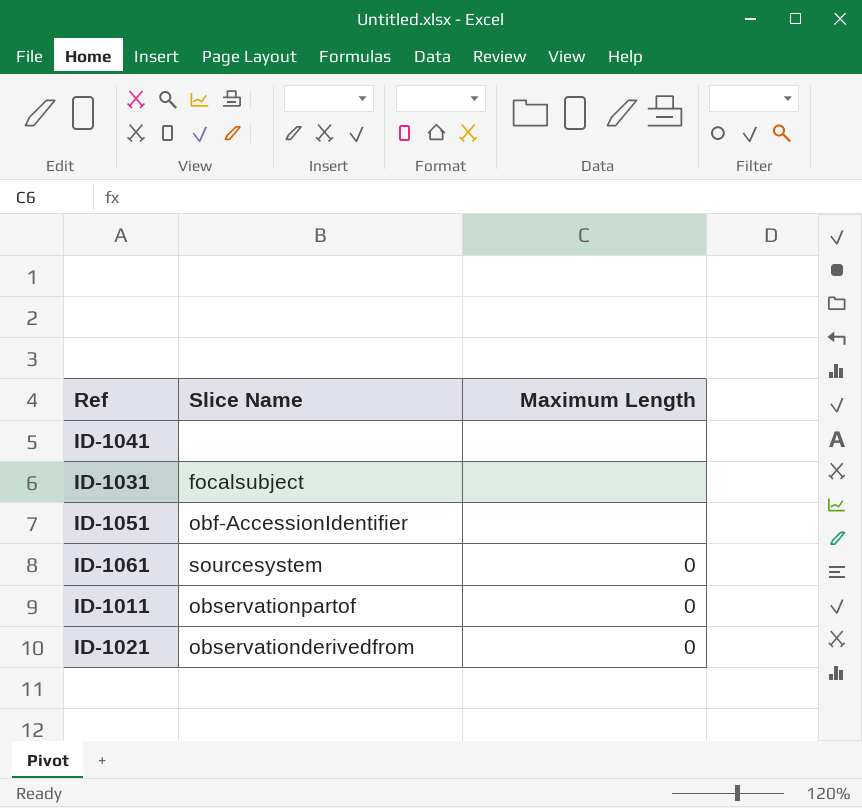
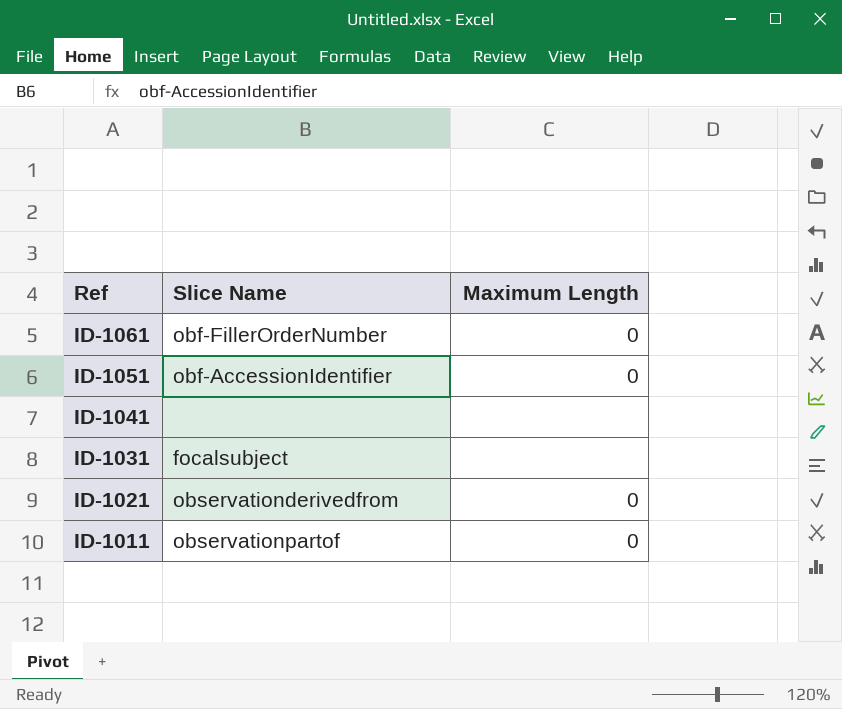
row order: none -> Ref descending
ID-1061 | Slice Name: sourcesystem -> obf-FillerOrderNumber
ID-1051 | Maximum Length: none -> 0

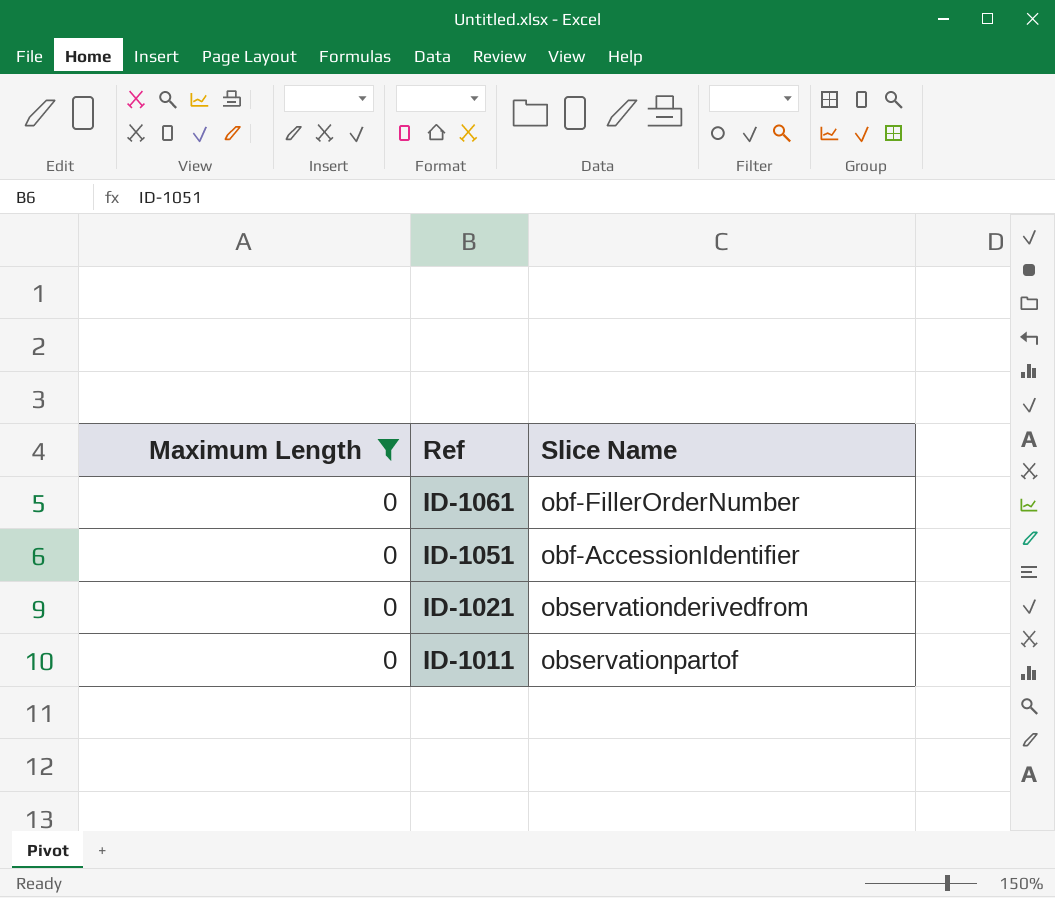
filter: none -> Maximum Length = 0
column Maximum Length | position: 3 -> 1

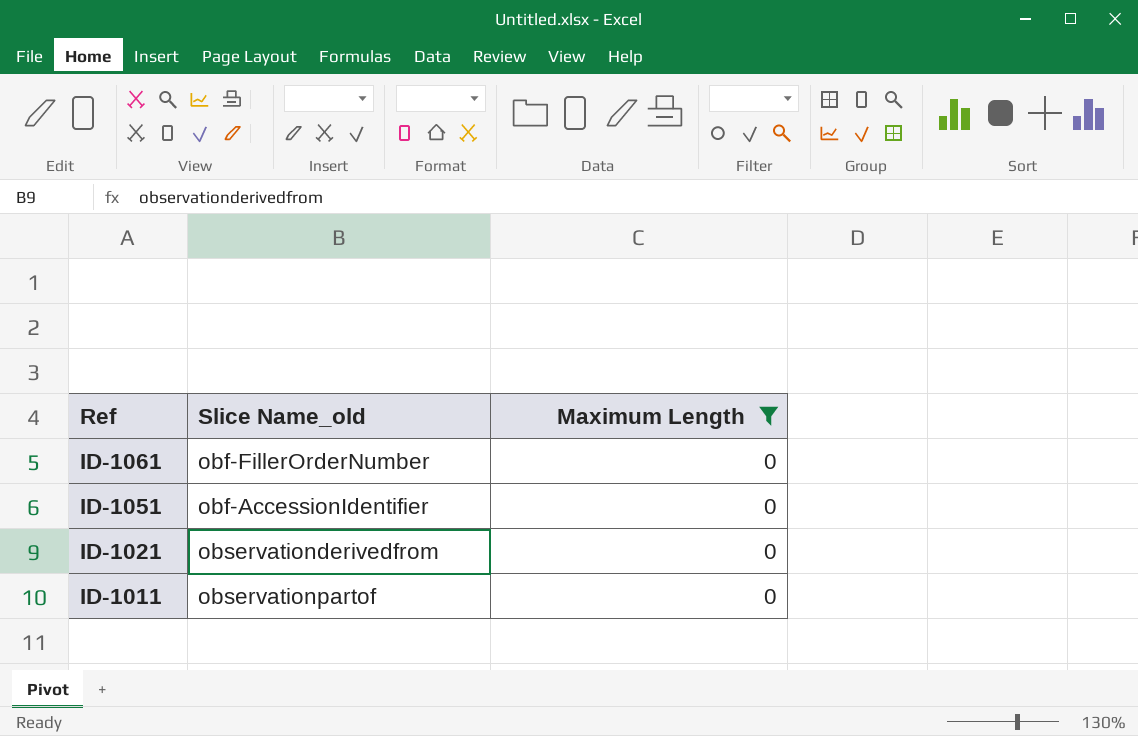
column name: Slice Name -> Slice Name_old
column Maximum Length | position: 1 -> 3

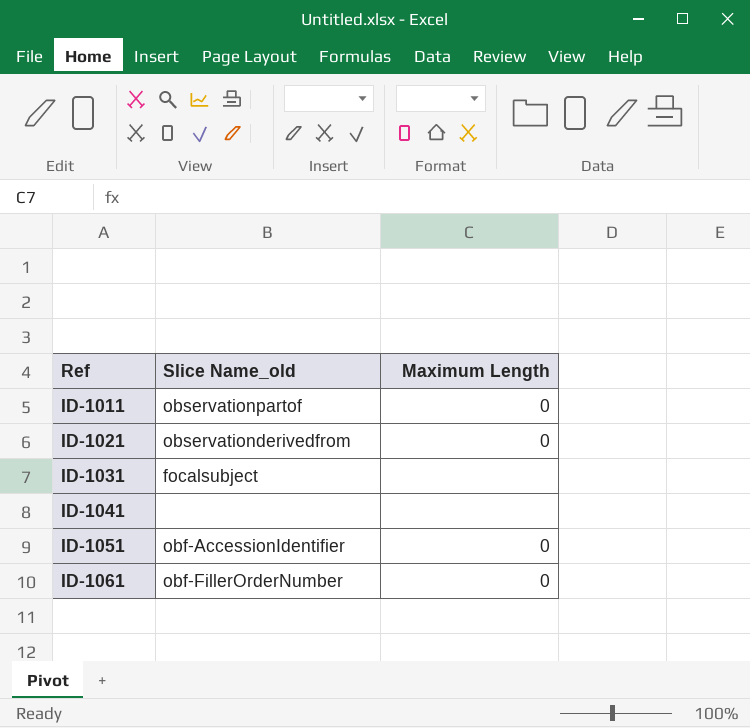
filter: Maximum Length = 0 -> none
row order: Ref descending -> Ref ascending

